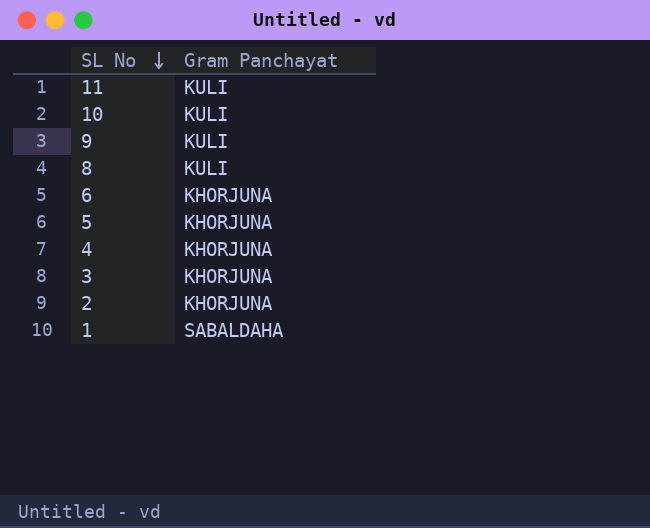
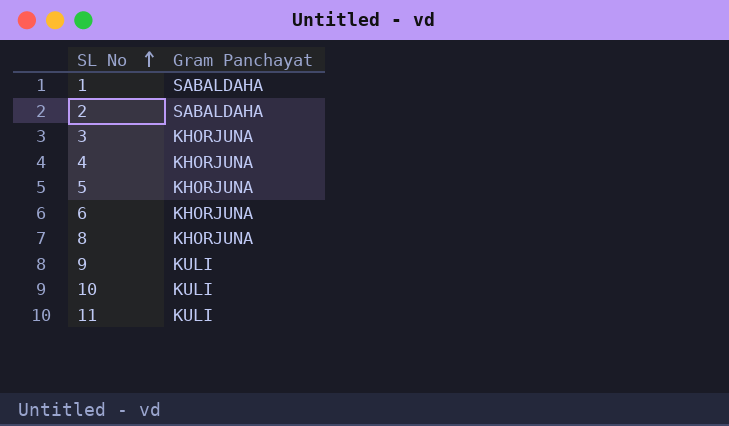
row order: SL No descending -> SL No ascending
2 | Gram Panchayat: KHORJUNA -> SABALDAHA
8 | Gram Panchayat: KULI -> KHORJUNA

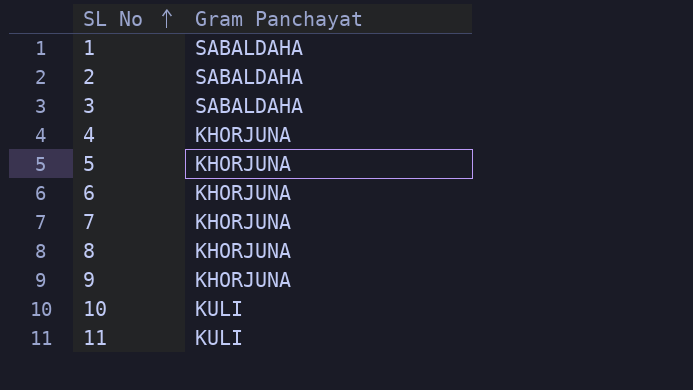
3 | Gram Panchayat: KHORJUNA -> SABALDAHA
row 7: none -> KHORJUNA
9 | Gram Panchayat: KULI -> KHORJUNA

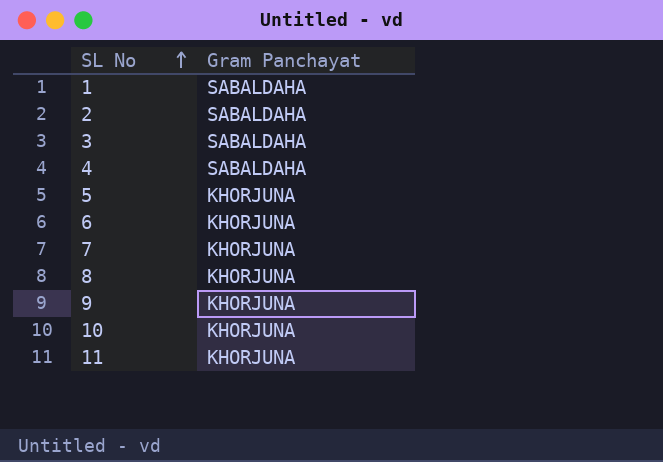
4 | Gram Panchayat: KHORJUNA -> SABALDAHA
10 | Gram Panchayat: KULI -> KHORJUNA
11 | Gram Panchayat: KULI -> KHORJUNA

